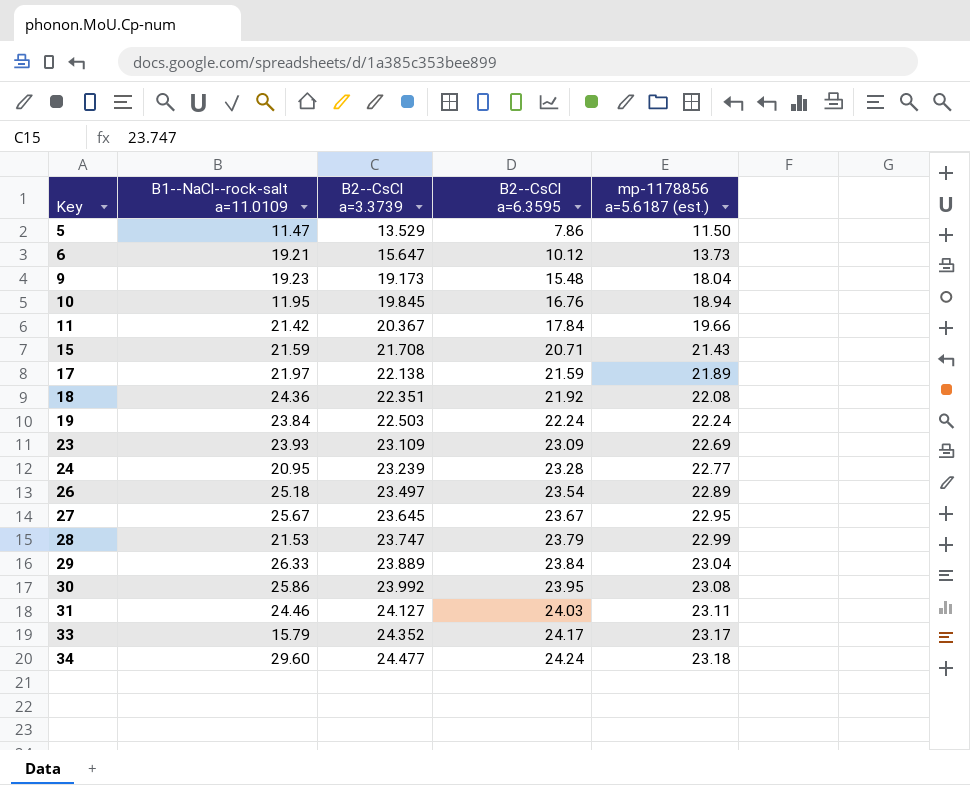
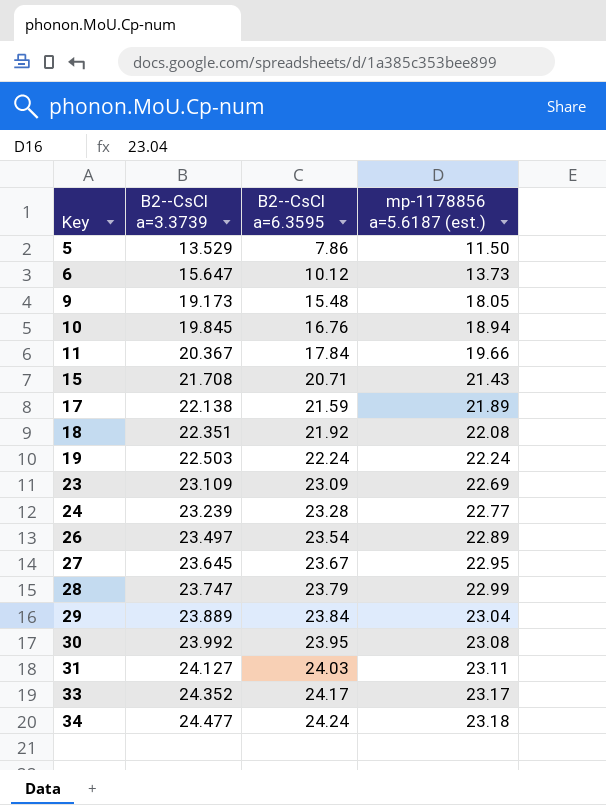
column B1--NaCl--rock-salt a=11.0109 | position: 2 -> none
9 | mp-1178856 a=5.6187 (est.): 18.04 -> 18.05

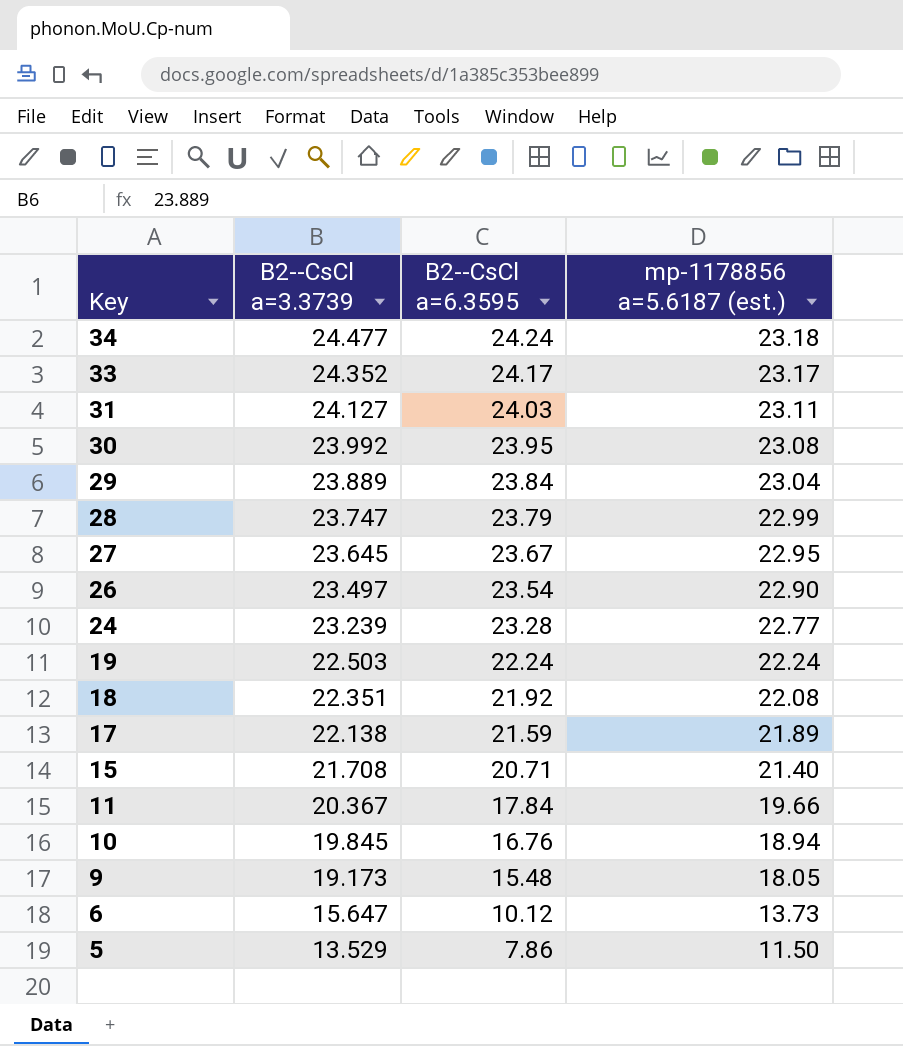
row order: Key ascending -> Key descending
row 23: 23.109 | 23.09 | 22.69 -> none
26 | mp-1178856 a=5.6187 (est.): 22.89 -> 22.90
15 | mp-1178856 a=5.6187 (est.): 21.43 -> 21.40

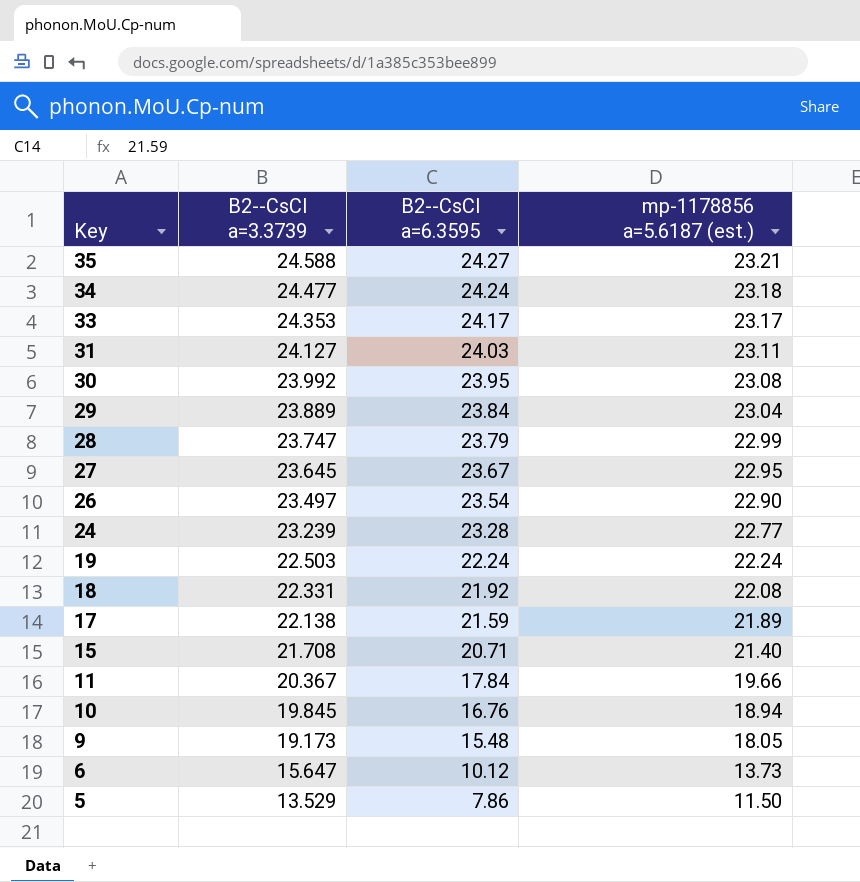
row 35: none -> 24.588 | 24.27 | 23.21
33 | B2--CsCl a=3.3739: 24.352 -> 24.353
18 | B2--CsCl a=3.3739: 22.351 -> 22.331

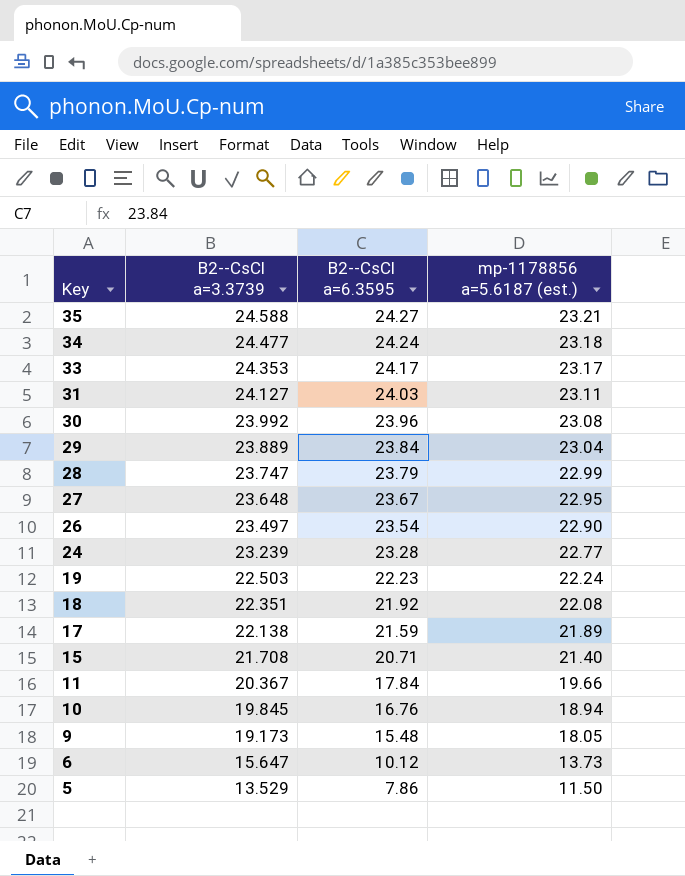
30 | B2--CsCl a=6.3595: 23.95 -> 23.96
27 | B2--CsCl a=3.3739: 23.645 -> 23.648
19 | B2--CsCl a=6.3595: 22.24 -> 22.23
18 | B2--CsCl a=3.3739: 22.331 -> 22.351

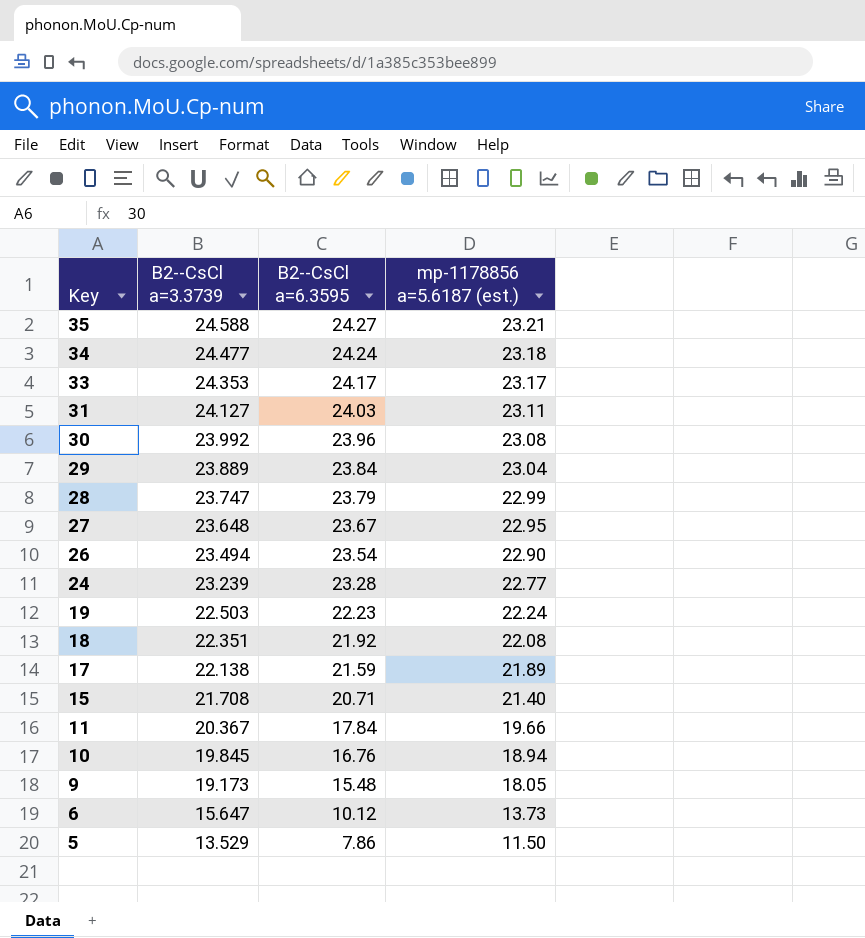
26 | B2--CsCl a=3.3739: 23.497 -> 23.494

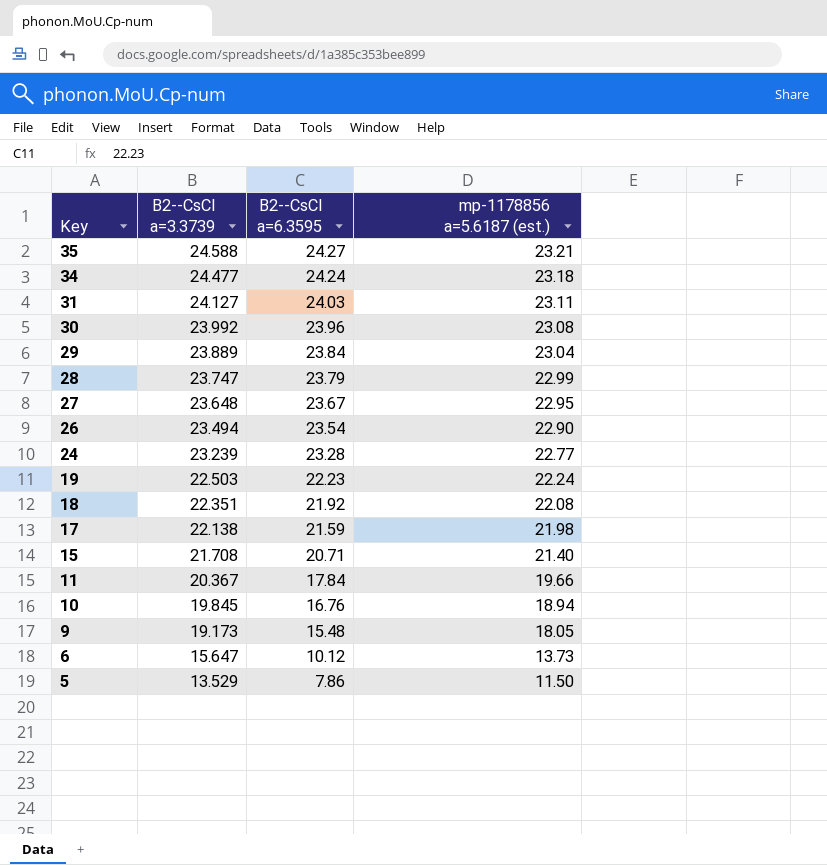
row 33: 24.353 | 24.17 | 23.17 -> none
17 | mp-1178856 a=5.6187 (est.): 21.89 -> 21.98

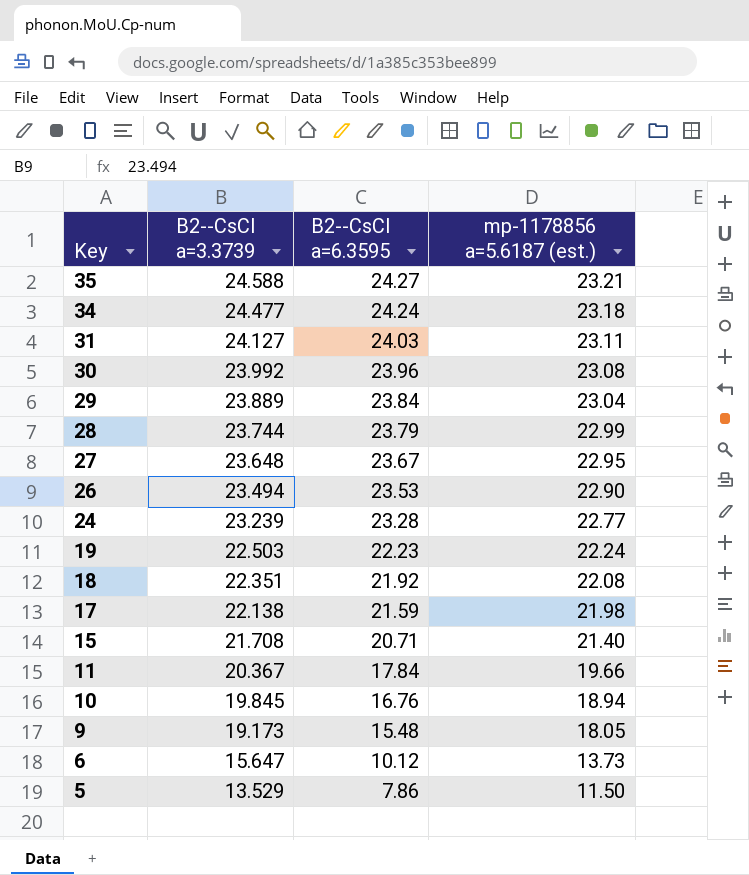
28 | B2--CsCl a=3.3739: 23.747 -> 23.744
26 | B2--CsCl a=6.3595: 23.54 -> 23.53

